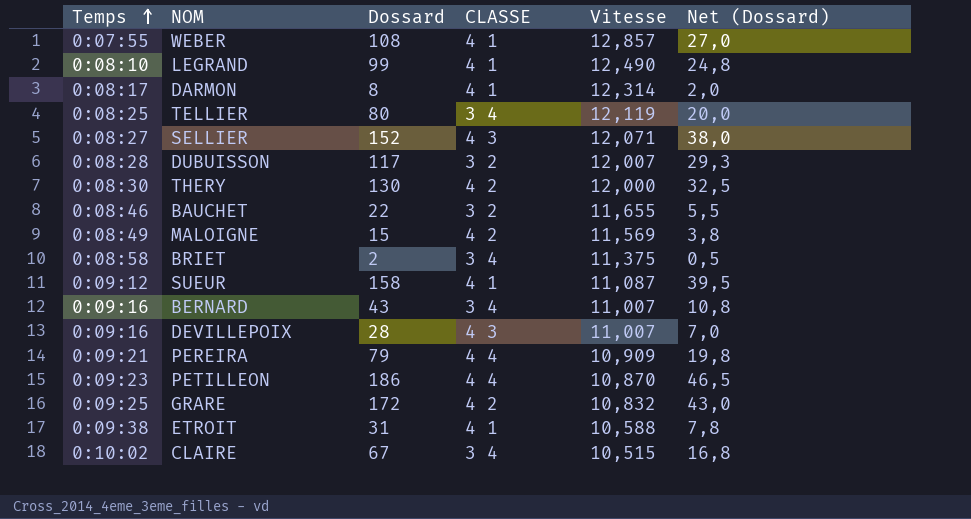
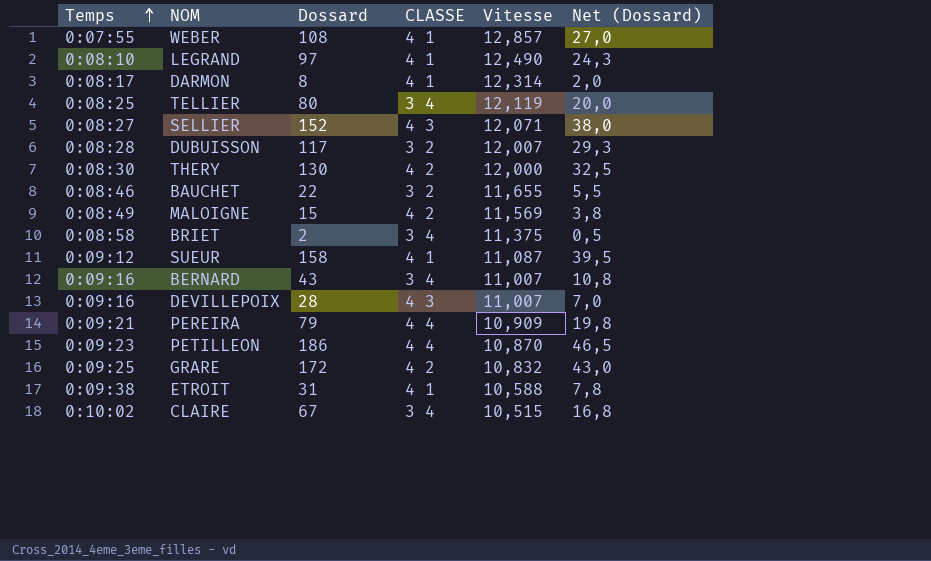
LEGRAND | Dossard: 99 -> 97
LEGRAND | Net (Dossard): 24,8 -> 24,3

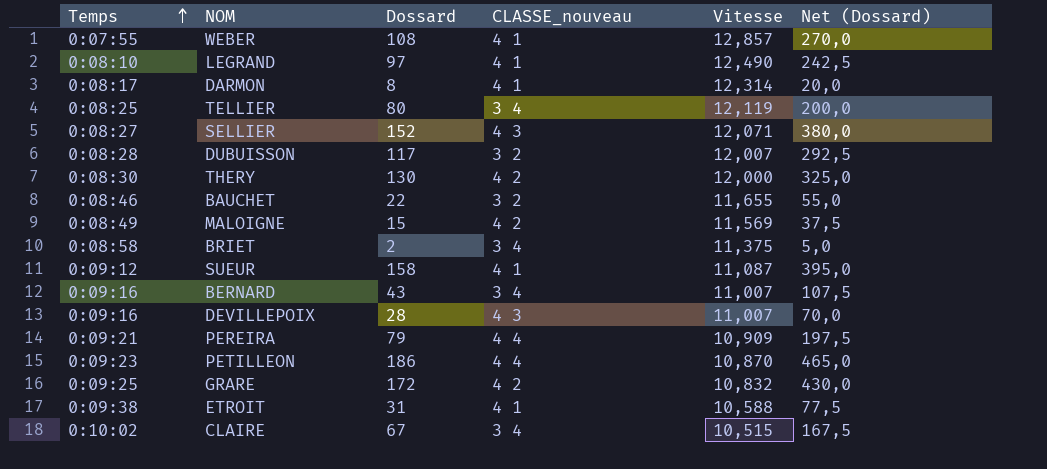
column name: CLASSE -> CLASSE_nouveau
column Net (Dossard) | formula: [Dossard] * 0,25 -> [Dossard] * 2,5

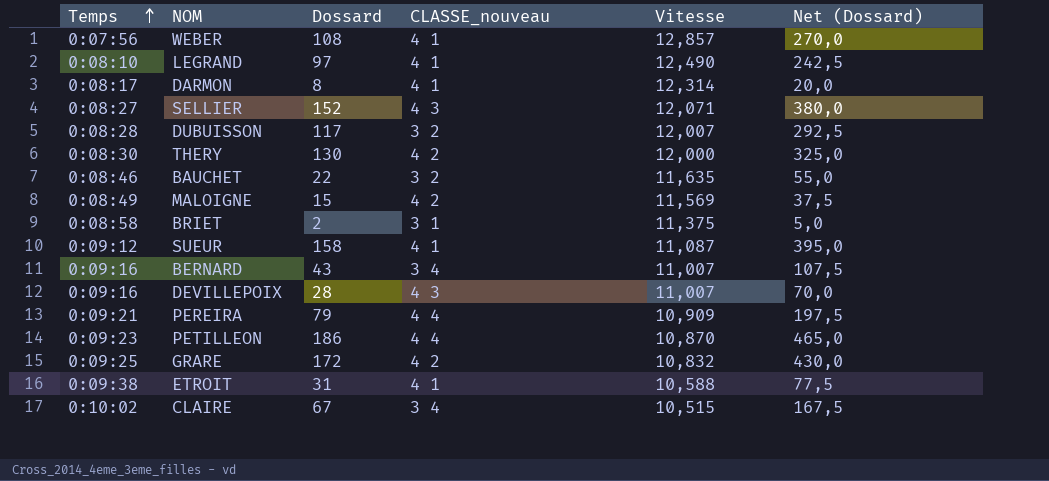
row TELLIER: 0:08:25 | 80 | 3 4 | 12,119 | 200,0 -> none
WEBER | Temps: 0:07:55 -> 0:07:56
BAUCHET | Vitesse: 11,655 -> 11,635
BRIET | CLASSE_nouveau: 3 4 -> 3 1

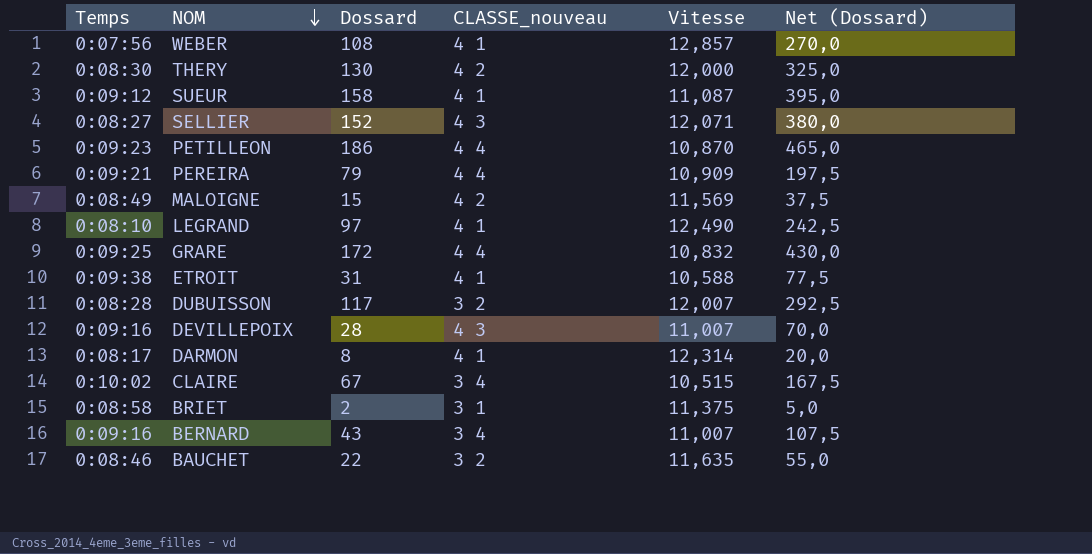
row order: Temps ascending -> NOM descending
GRARE | CLASSE_nouveau: 4 2 -> 4 4

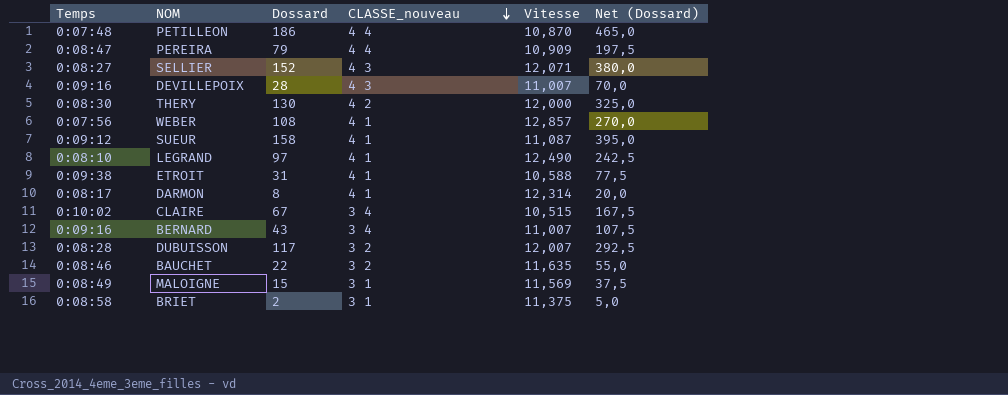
row order: NOM descending -> CLASSE_nouveau descending
row GRARE: 0:09:25 | 172 | 4 4 | 10,832 | 430,0 -> none
PETILLEON | Temps: 0:09:23 -> 0:07:48
PEREIRA | Temps: 0:09:21 -> 0:08:47
MALOIGNE | CLASSE_nouveau: 4 2 -> 3 1

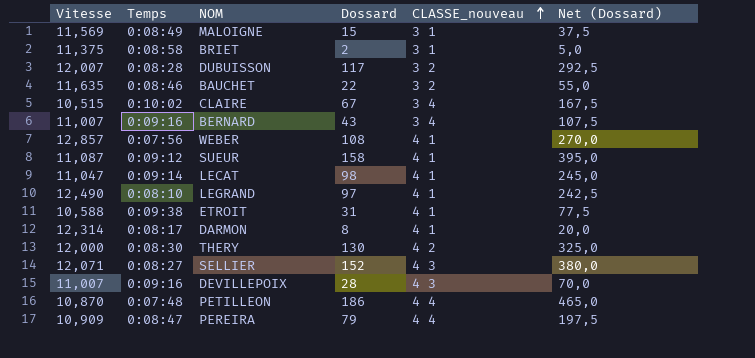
row order: CLASSE_nouveau descending -> CLASSE_nouveau ascending
column Vitesse | position: 5 -> 1
row LECAT: none -> 11,047 | 0:09:14 | 98 | 4 1 | 245,0

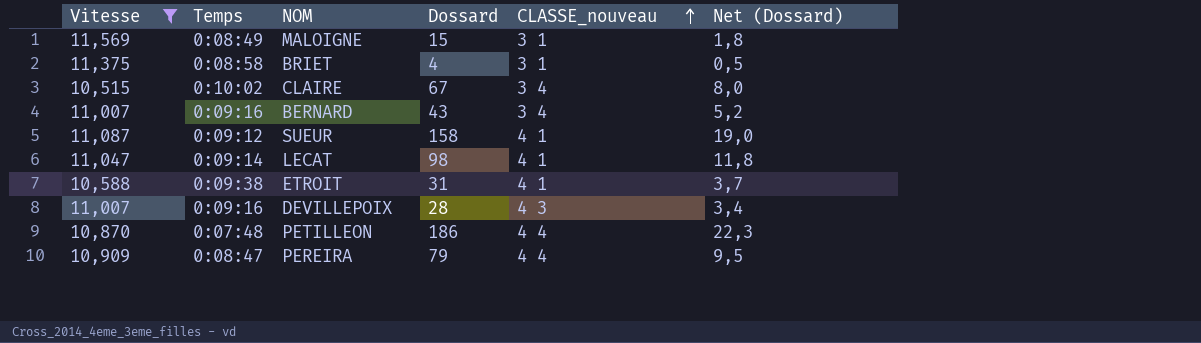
filter: none -> Vitesse <= 11,569
column Net (Dossard) | formula: [Dossard] * 2,5 -> [Dossard] * 0,12
BRIET | Dossard: 2 -> 4

